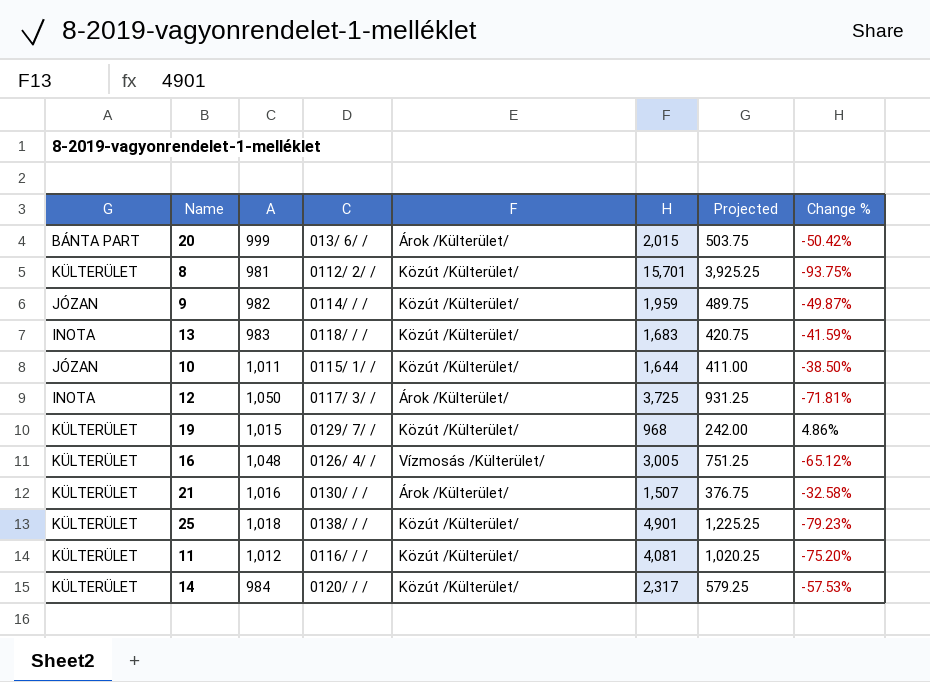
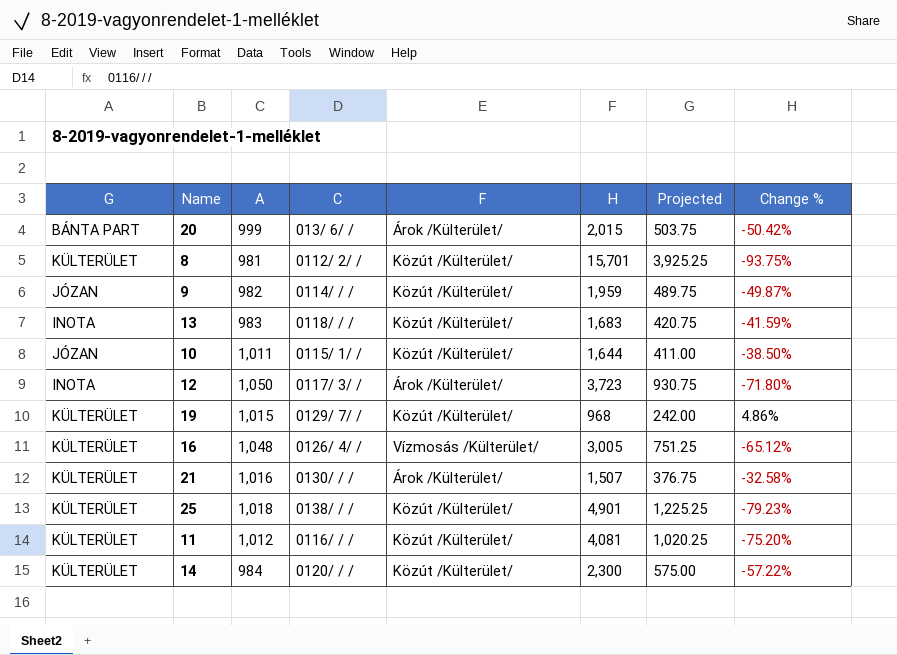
12 | H: 3,725 -> 3,723
12 | Projected: 931.25 -> 930.75
12 | Change %: -71.81% -> -71.80%
14 | H: 2,317 -> 2,300
14 | Projected: 579.25 -> 575.00
14 | Change %: -57.53% -> -57.22%

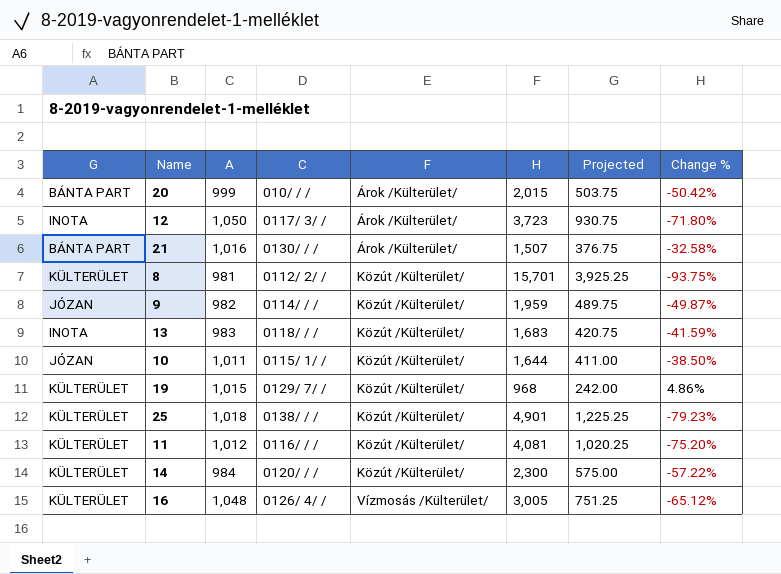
row order: none -> F ascending
20 | C: 013/ 6/ / -> 010/ / /
21 | G: KÜLTERÜLET -> BÁNTA PART

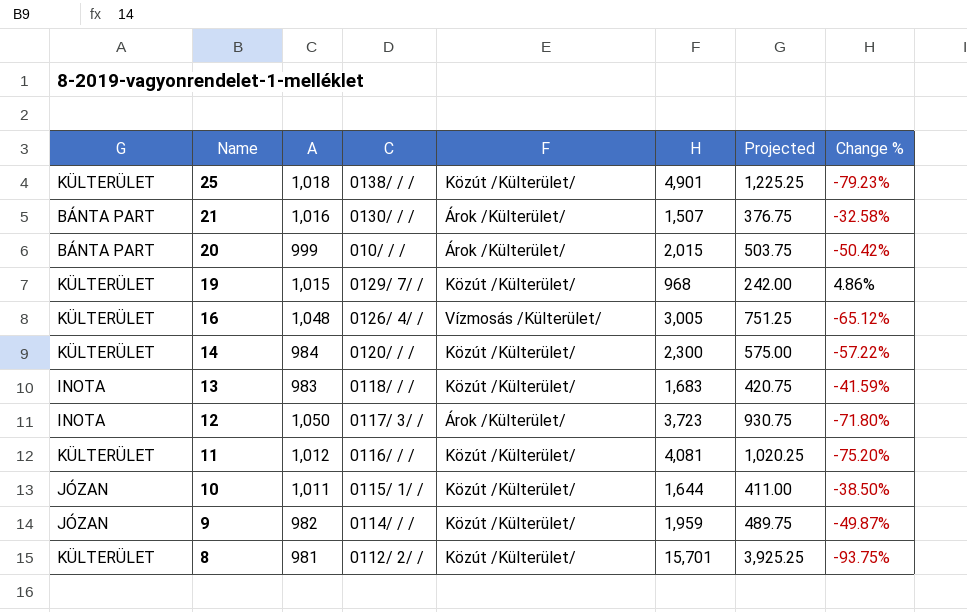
row order: F ascending -> Name descending

